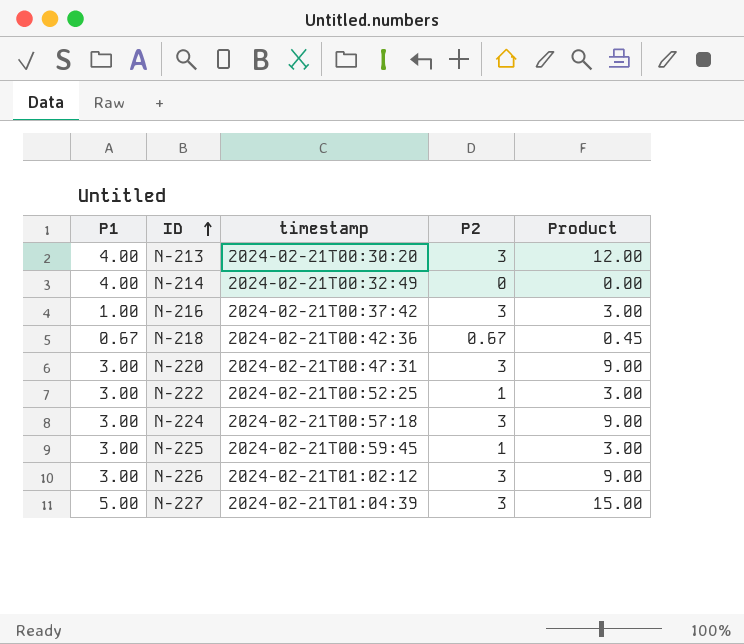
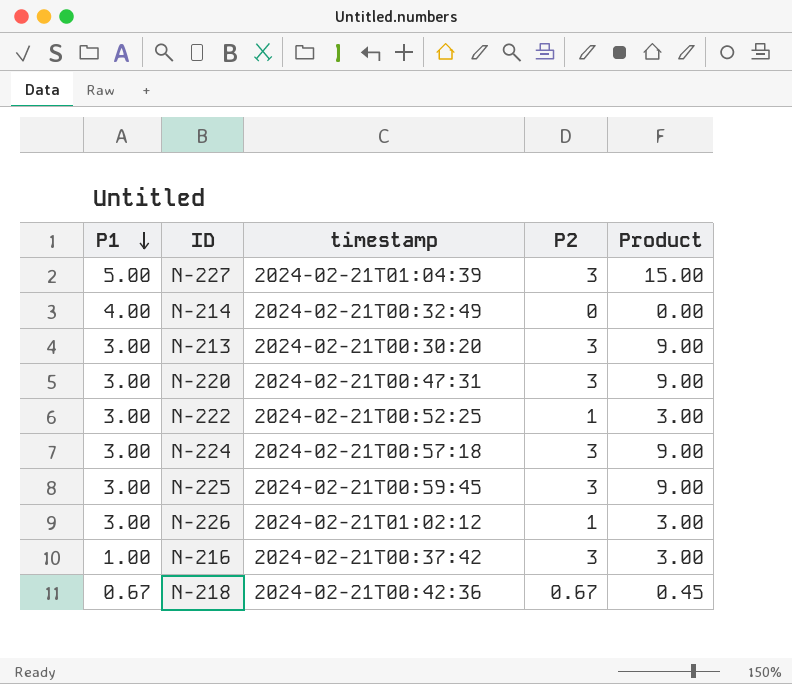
row order: ID ascending -> P1 descending
N-213 | P1: 4.00 -> 3.00
N-213 | Product: 12.00 -> 9.00
N-225 | P2: 1 -> 3
N-225 | Product: 3.00 -> 9.00
N-226 | P2: 3 -> 1
N-226 | Product: 9.00 -> 3.00

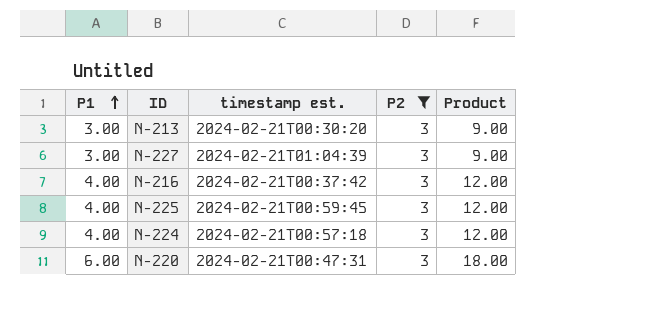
filter: none -> P2 = 3
row order: P1 descending -> P1 ascending
column name: timestamp -> timestamp est.
N-227 | P1: 5.00 -> 3.00
N-227 | Product: 15.00 -> 9.00
N-216 | P1: 1.00 -> 4.00
N-216 | Product: 3.00 -> 12.00
N-225 | P1: 3.00 -> 4.00
N-225 | Product: 9.00 -> 12.00
N-224 | P1: 3.00 -> 4.00
N-224 | Product: 9.00 -> 12.00
N-220 | P1: 3.00 -> 6.00
N-220 | Product: 9.00 -> 18.00

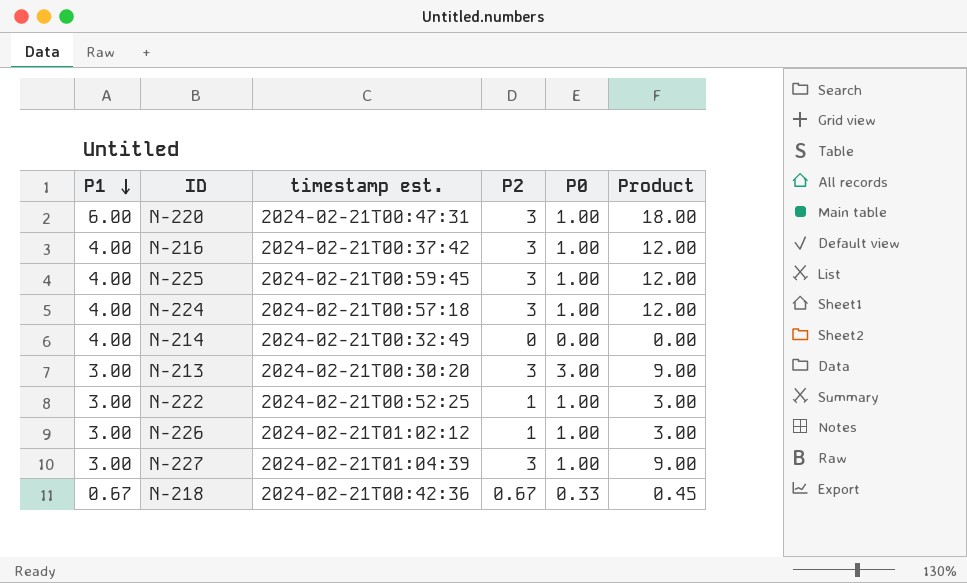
filter: P2 = 3 -> none
row order: P1 ascending -> P1 descending
column P0 | position: none -> 5

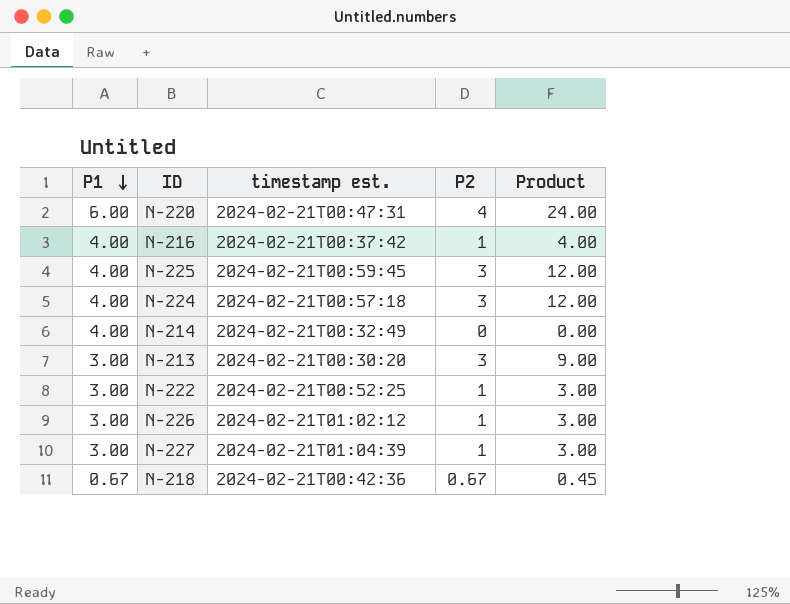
column P0 | position: 5 -> none
N-220 | P2: 3 -> 4
N-220 | Product: 18.00 -> 24.00
N-216 | P2: 3 -> 1
N-216 | Product: 12.00 -> 4.00
N-227 | P2: 3 -> 1
N-227 | Product: 9.00 -> 3.00

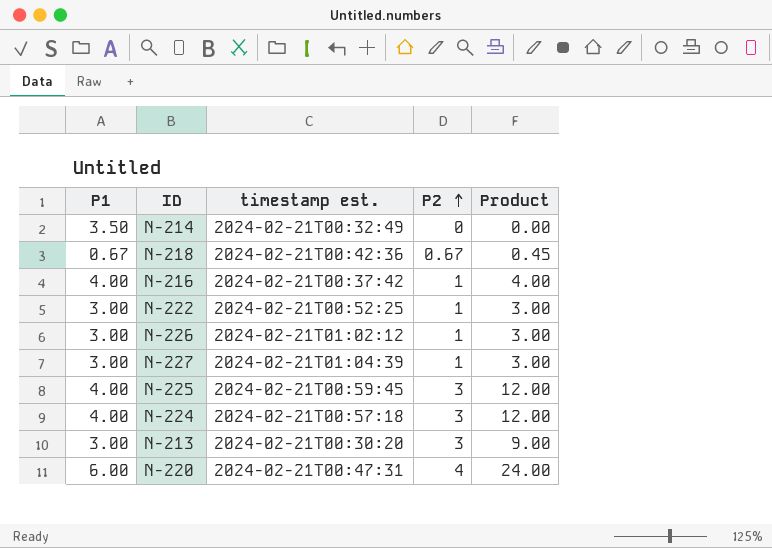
row order: P1 descending -> P2 ascending
N-214 | P1: 4.00 -> 3.50

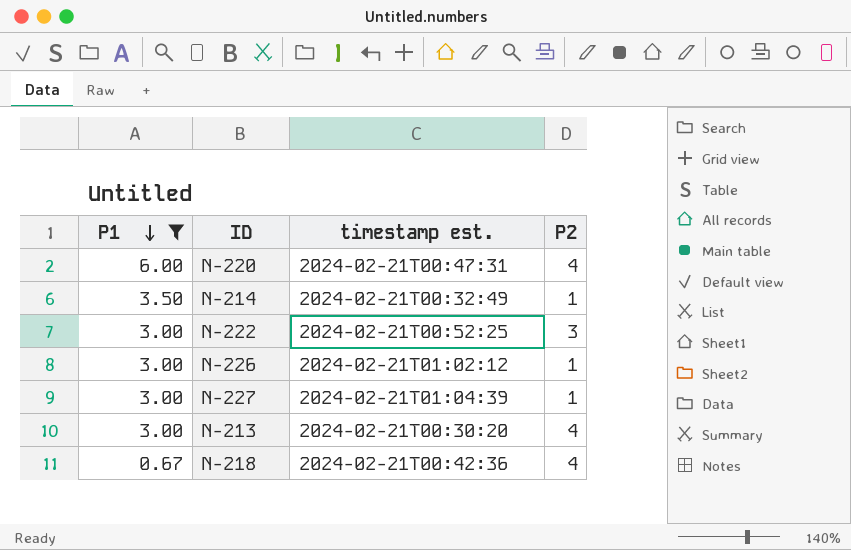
filter: none -> P1 != 4.00
row order: P2 ascending -> P1 descending
column Product | formula: [P1] * [P2] -> none
N-214 | P2: 0 -> 1
N-222 | P2: 1 -> 3
N-213 | P2: 3 -> 4
N-218 | P2: 0.67 -> 4

